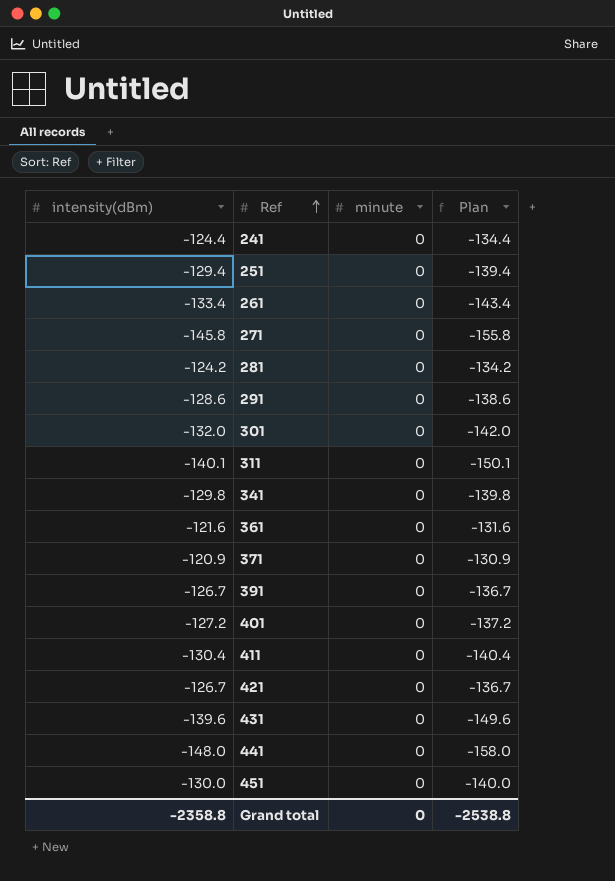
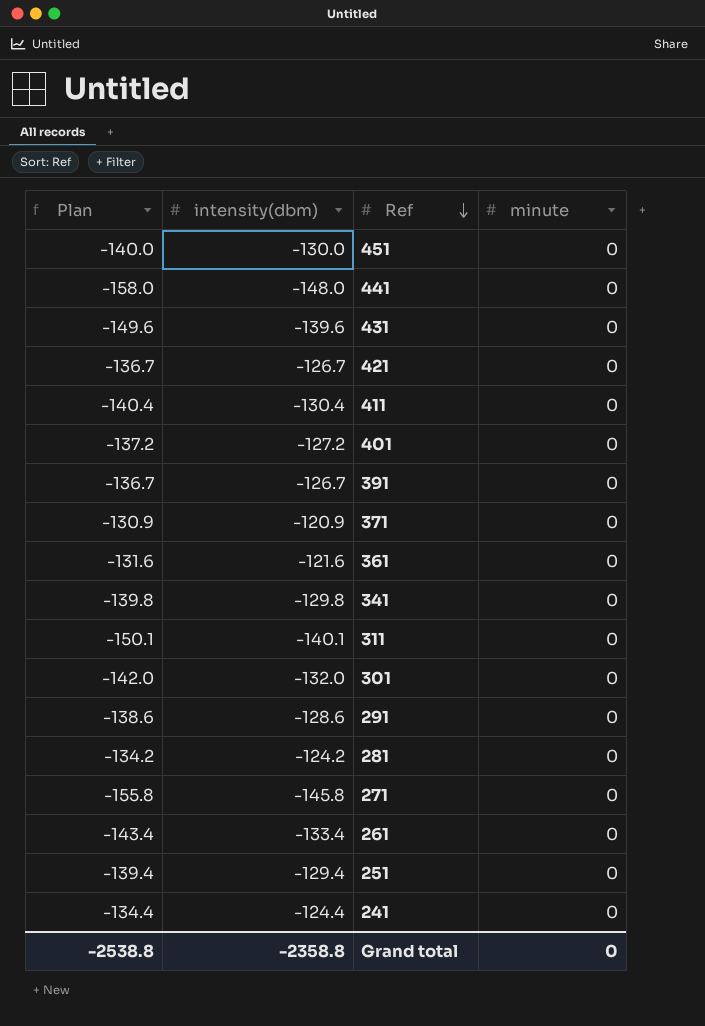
row order: Ref ascending -> Ref descending
column Plan | position: 4 -> 1
column name: intensity(dBm) -> intensity(dbm)

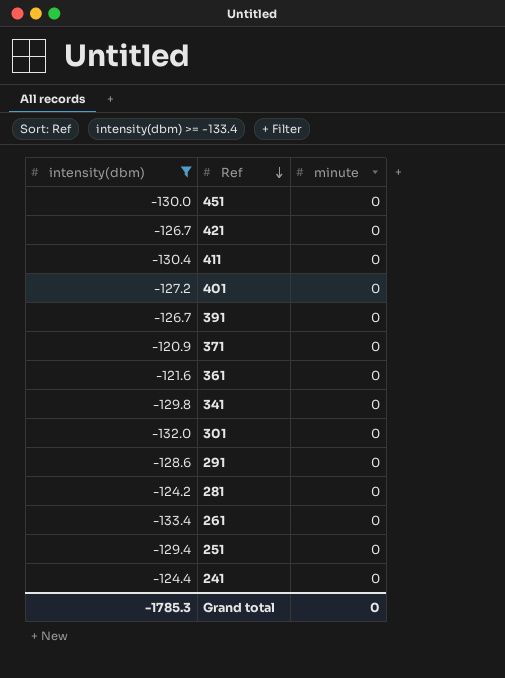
filter: none -> intensity(dbm) >= -133.4
column Plan | formula: [intensity(dbm)] - 10 -> none
Grand total | intensity(dbm): -2358.8 -> -1785.3

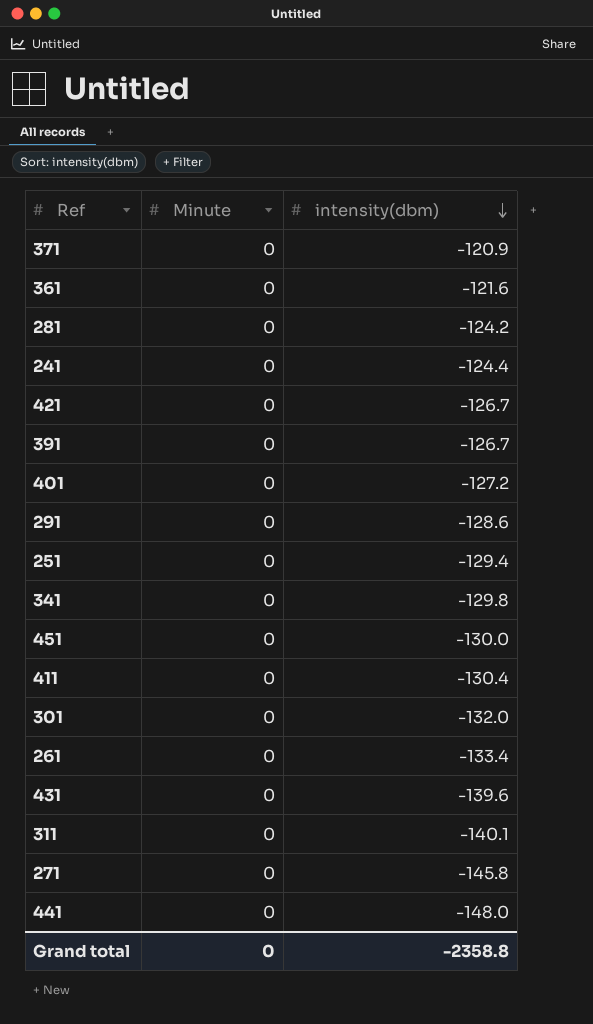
filter: intensity(dbm) >= -133.4 -> none
row order: Ref descending -> intensity(dbm) descending
column name: minute -> Minute
column intensity(dbm) | position: 1 -> 3
Grand total | intensity(dbm): -1785.3 -> -2358.8

